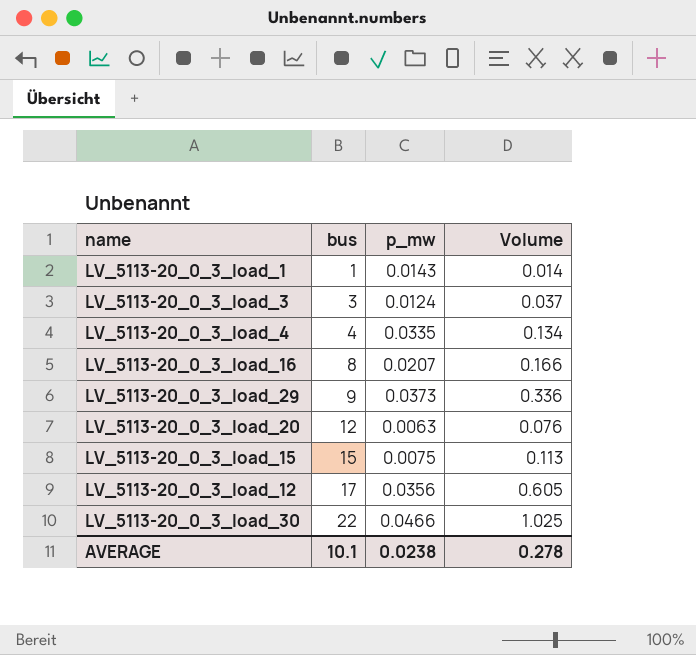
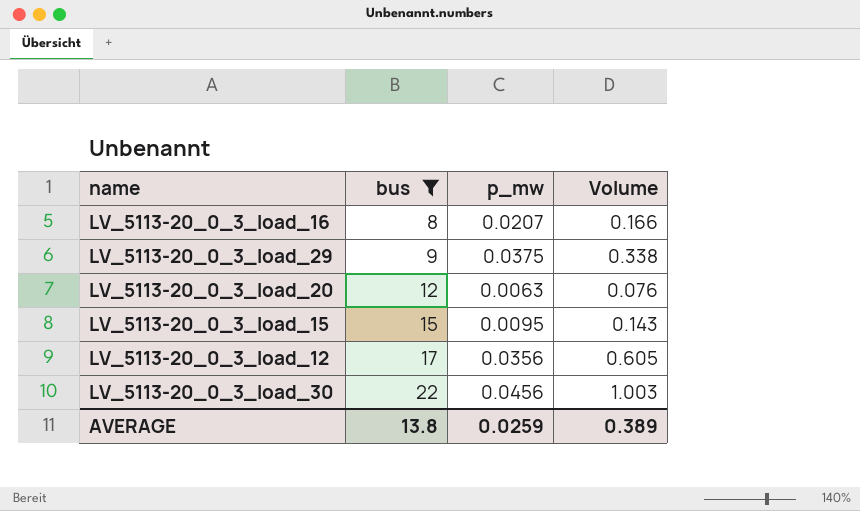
filter: none -> bus >= 8
LV_5113-20_0_3_load_29 | p_mw: 0.0373 -> 0.0375
LV_5113-20_0_3_load_29 | Volume: 0.336 -> 0.338
LV_5113-20_0_3_load_15 | p_mw: 0.0075 -> 0.0095
LV_5113-20_0_3_load_15 | Volume: 0.113 -> 0.143
LV_5113-20_0_3_load_30 | p_mw: 0.0466 -> 0.0456
LV_5113-20_0_3_load_30 | Volume: 1.025 -> 1.003
AVERAGE | bus: 10.1 -> 13.8
AVERAGE | p_mw: 0.0238 -> 0.0259
AVERAGE | Volume: 0.278 -> 0.389

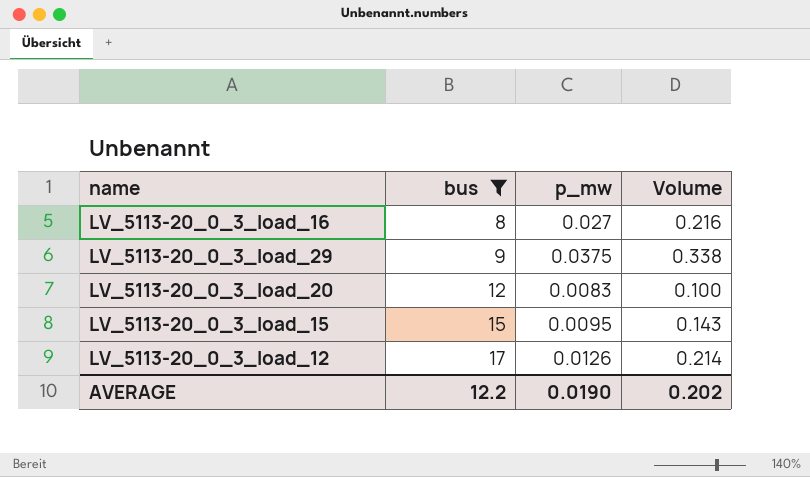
row LV_5113-20_0_3_load_30: 22 | 0.0456 | 1.003 -> none
LV_5113-20_0_3_load_16 | p_mw: 0.0207 -> 0.027
LV_5113-20_0_3_load_16 | Volume: 0.166 -> 0.216
LV_5113-20_0_3_load_20 | p_mw: 0.0063 -> 0.0083
LV_5113-20_0_3_load_20 | Volume: 0.076 -> 0.100
LV_5113-20_0_3_load_12 | p_mw: 0.0356 -> 0.0126
LV_5113-20_0_3_load_12 | Volume: 0.605 -> 0.214
AVERAGE | bus: 13.8 -> 12.2
AVERAGE | p_mw: 0.0259 -> 0.0190
AVERAGE | Volume: 0.389 -> 0.202

